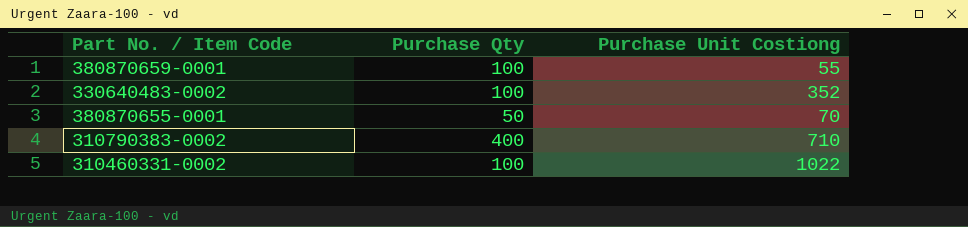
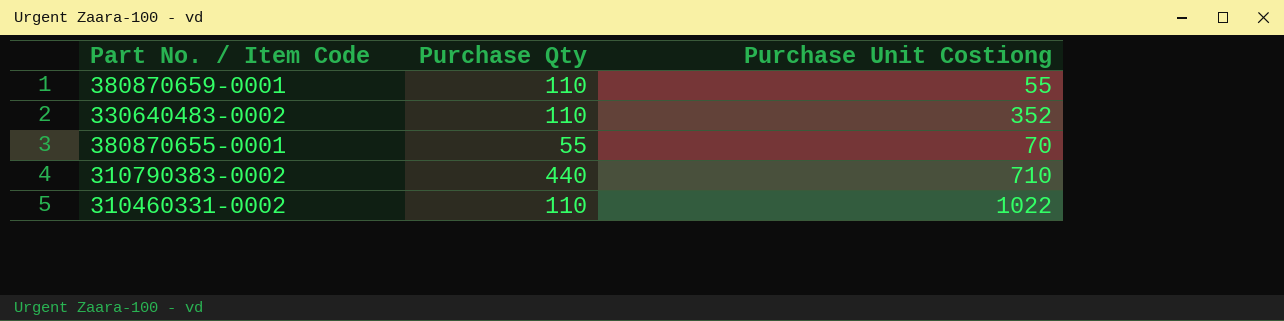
380870659-0001 | Purchase Qty: 100 -> 110
330640483-0002 | Purchase Qty: 100 -> 110
380870655-0001 | Purchase Qty: 50 -> 55
310790383-0002 | Purchase Qty: 400 -> 440
310460331-0002 | Purchase Qty: 100 -> 110

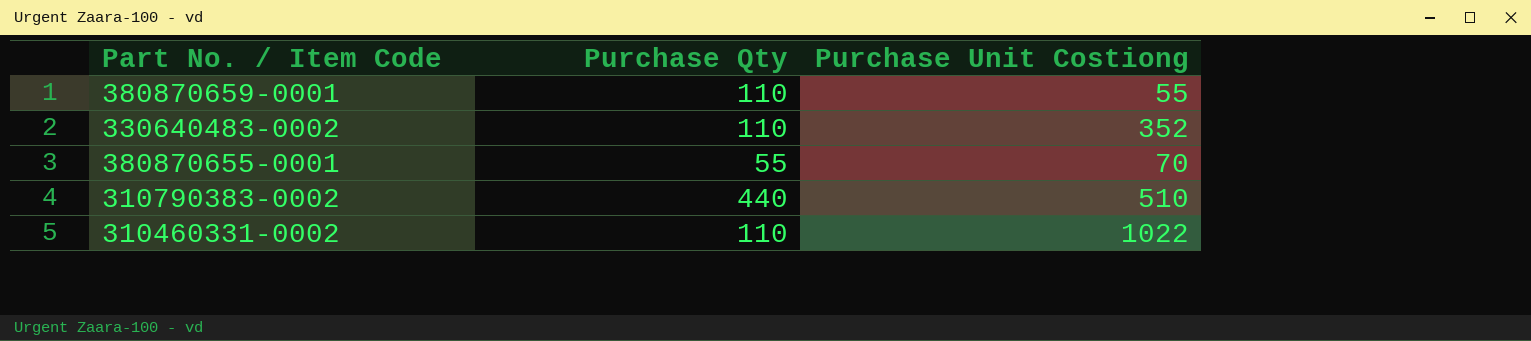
310790383-0002 | Purchase Unit Costiong: 710 -> 510

